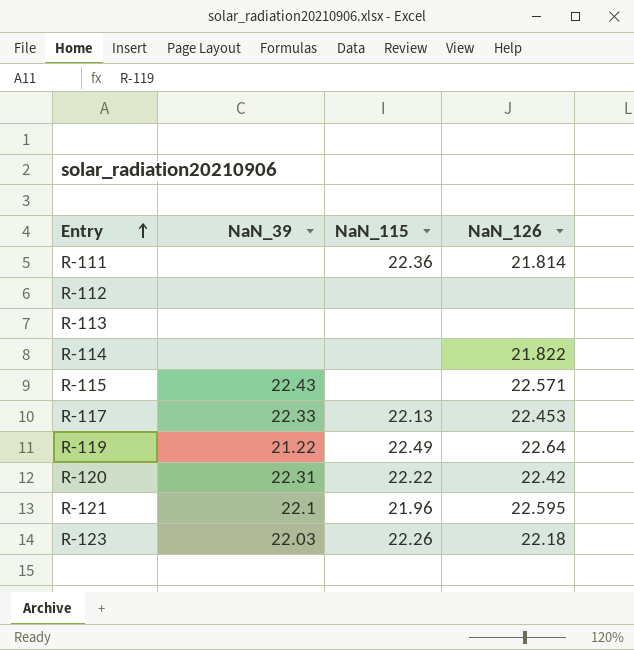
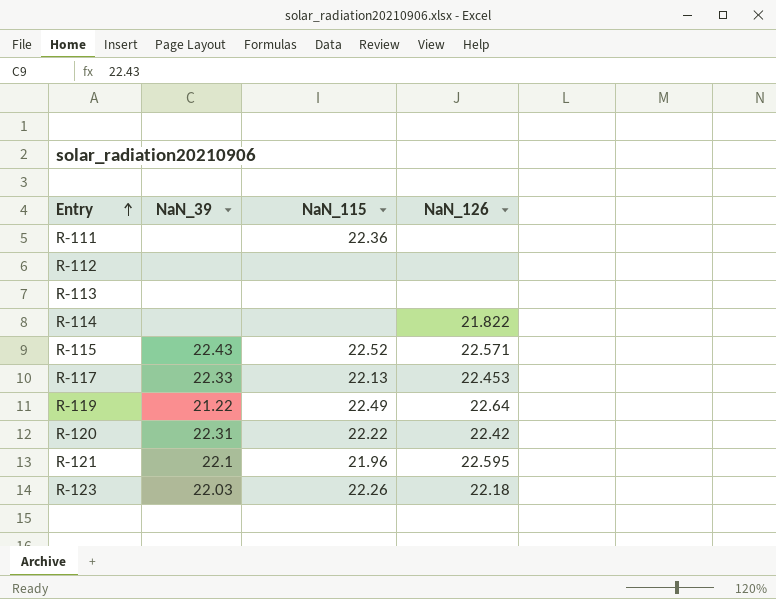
R-111 | NaN_126: 21.814 -> none
R-115 | NaN_115: none -> 22.52

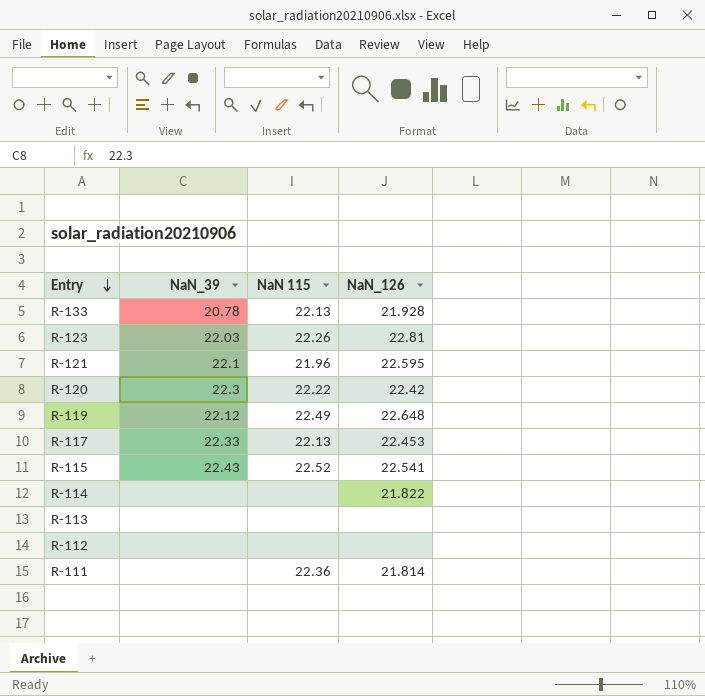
row order: Entry ascending -> Entry descending
column name: NaN_115 -> NaN 115
row R-133: none -> 20.78 | 22.13 | 21.928
R-123 | NaN_126: 22.18 -> 22.81
R-120 | NaN_39: 22.31 -> 22.3
R-119 | NaN_39: 21.22 -> 22.12
R-119 | NaN_126: 22.64 -> 22.648
R-115 | NaN_126: 22.571 -> 22.541
R-111 | NaN_126: none -> 21.814

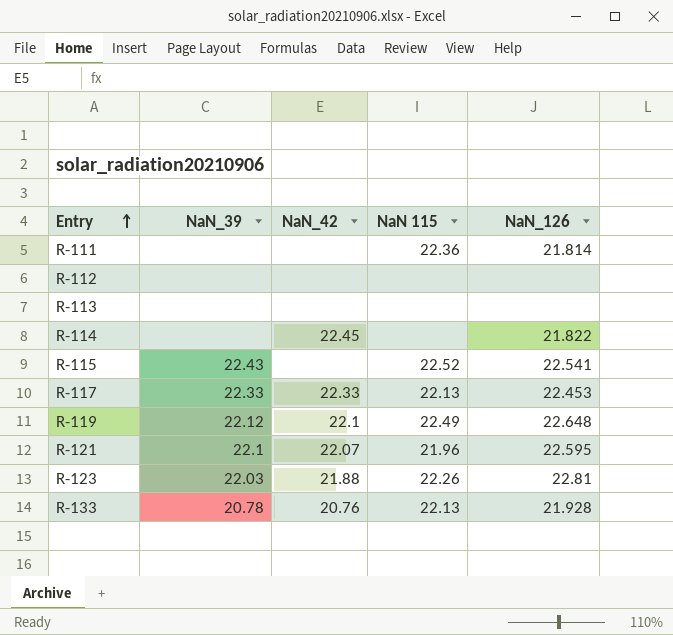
row order: Entry descending -> Entry ascending
column NaN_42 | position: none -> 3
row R-120: 22.3 | 22.22 | 22.42 -> none

